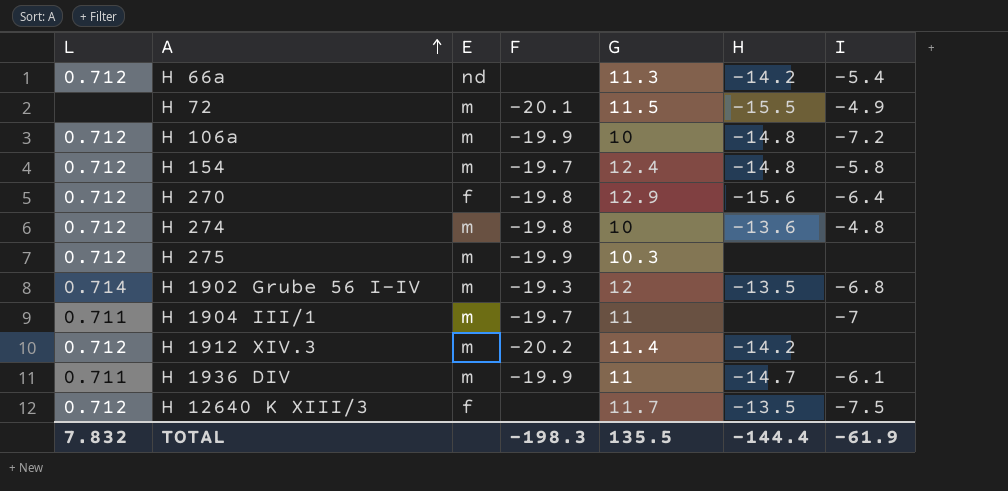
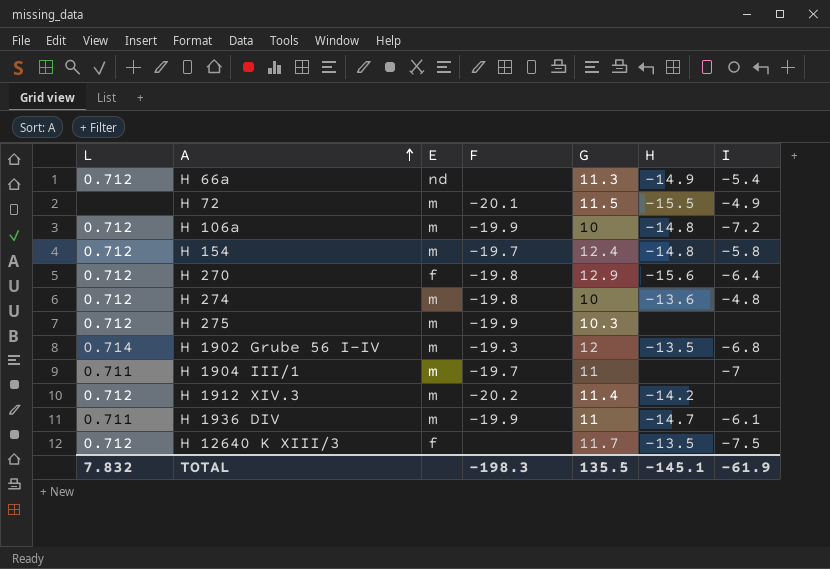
H 66a | H: -14.2 -> -14.9
TOTAL | H: -144.4 -> -145.1

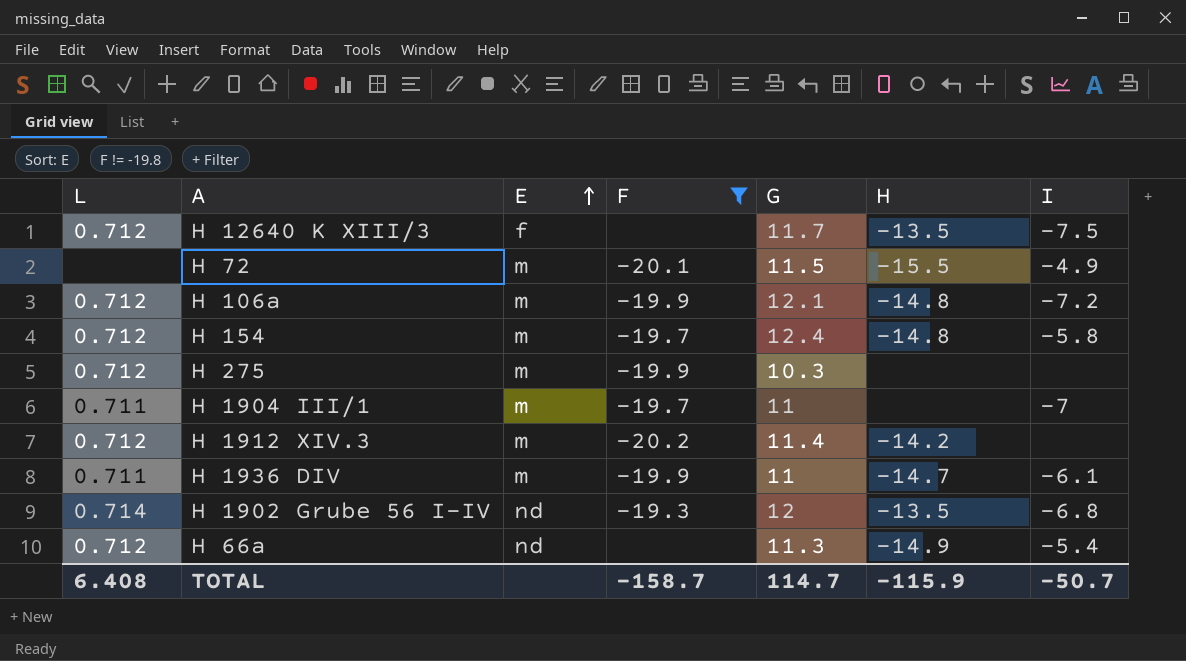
filter: none -> F != -19.8
row order: A ascending -> E ascending
H 106a | G: 10 -> 12.1
H 1902 Grube 56 I-IV | E: m -> nd
TOTAL | L: 7.832 -> 6.408
TOTAL | F: -198.3 -> -158.7
TOTAL | G: 135.5 -> 114.7
TOTAL | H: -145.1 -> -115.9
TOTAL | I: -61.9 -> -50.7

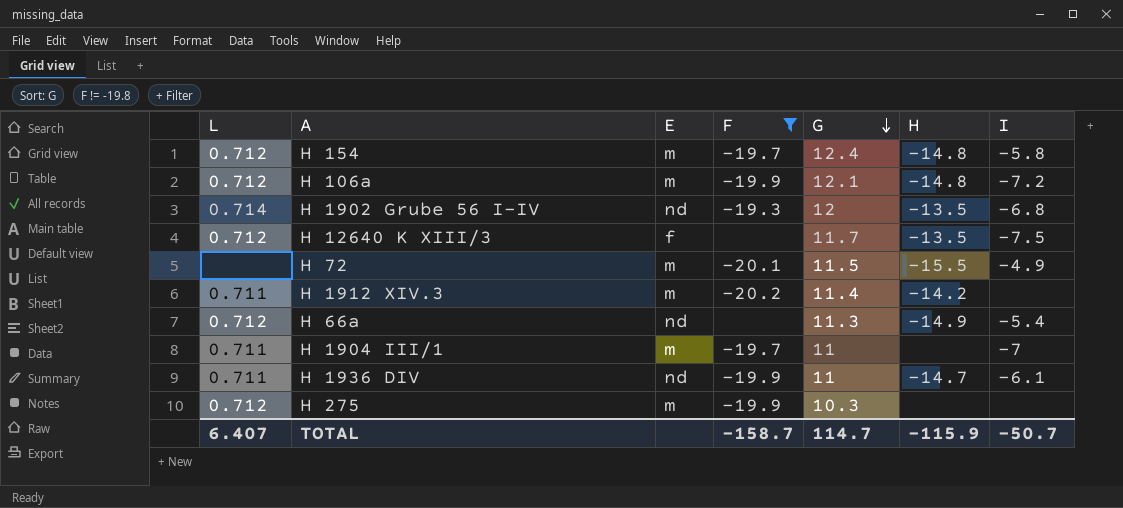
row order: E ascending -> G descending
H 1912 XIV.3 | L: 0.712 -> 0.711
H 1936 DIV | E: m -> nd
TOTAL | L: 6.408 -> 6.407

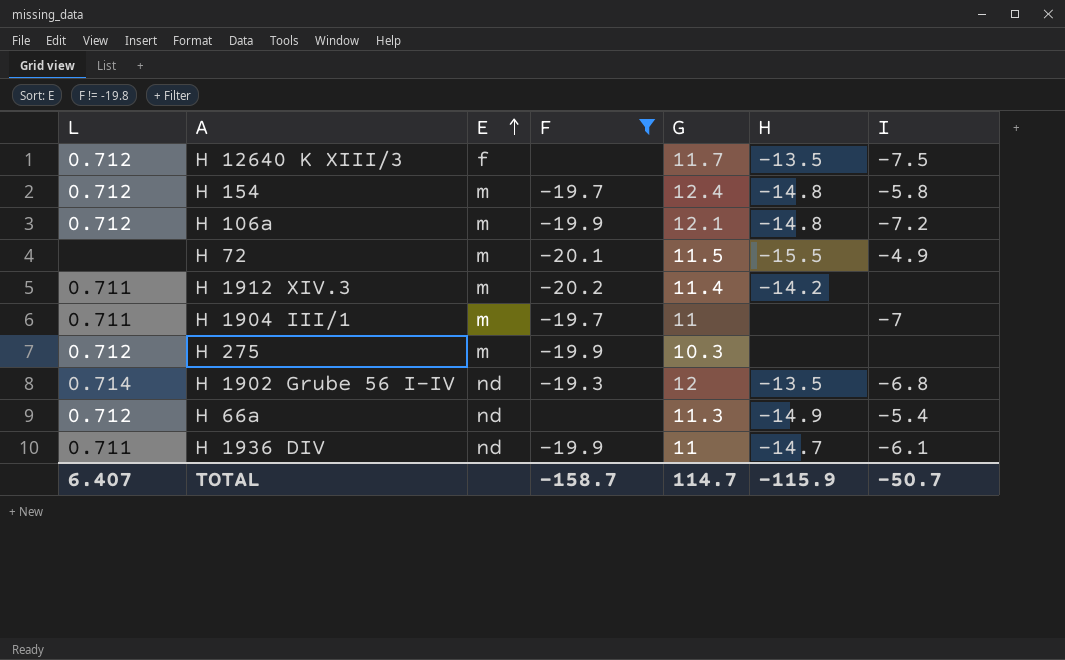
row order: G descending -> E ascending

